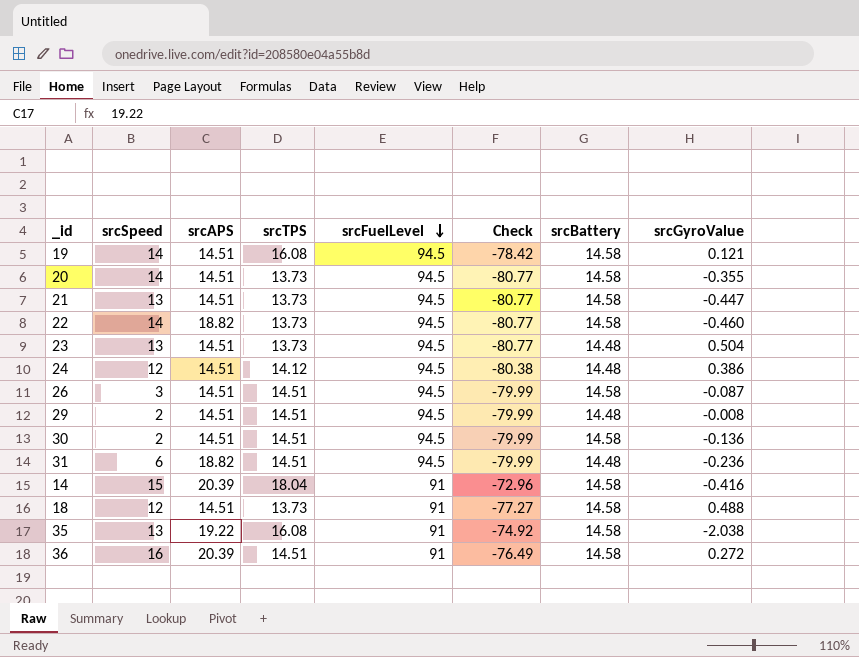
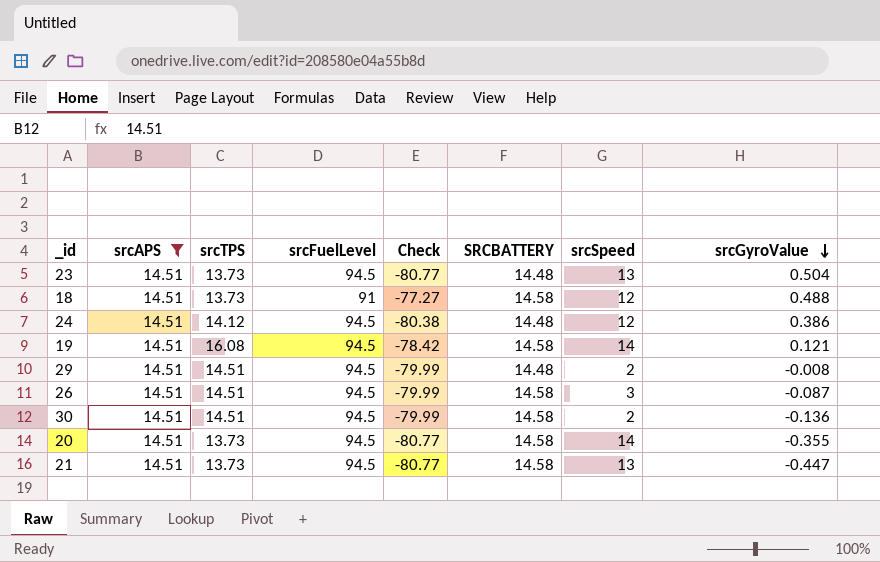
filter: none -> srcAPS = 14.51
row order: srcFuelLevel descending -> srcGyroValue descending
column name: srcBattery -> SRCBATTERY
column srcSpeed | position: 2 -> 7

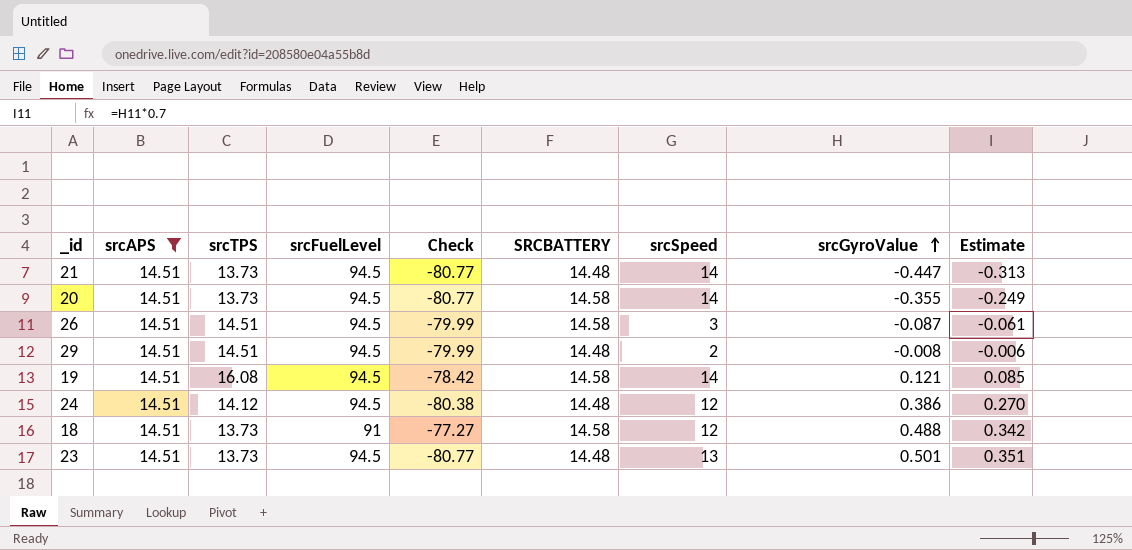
row order: srcGyroValue descending -> srcGyroValue ascending
column Estimate | formula: none -> [srcGyroValue] * 0.7
row 30: 14.51 | 14.51 | 94.5 | -79.99 | 14.58 | 2 | -0.136 -> none
21 | SRCBATTERY: 14.58 -> 14.48
21 | srcSpeed: 13 -> 14
23 | srcGyroValue: 0.504 -> 0.501

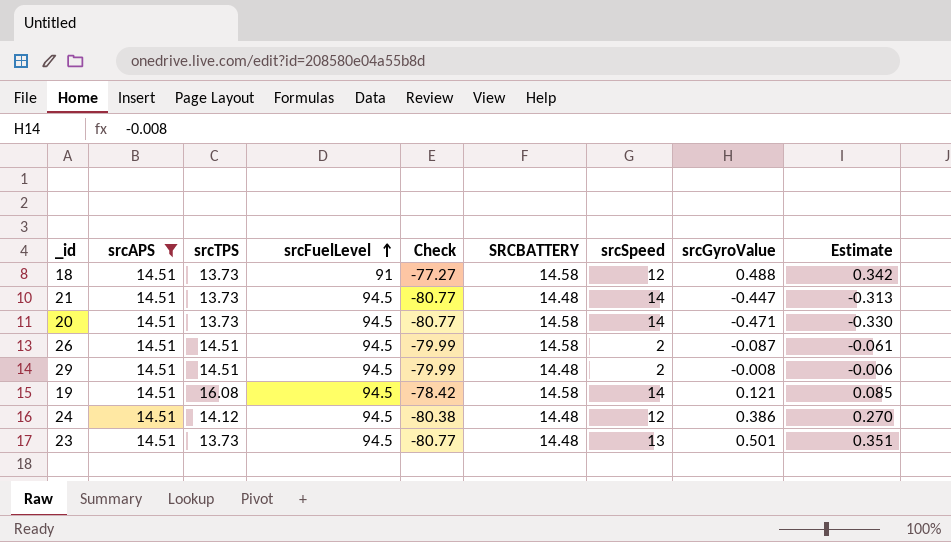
row order: srcGyroValue ascending -> srcFuelLevel ascending
20 | srcGyroValue: -0.355 -> -0.471
20 | Estimate: -0.249 -> -0.330
26 | srcSpeed: 3 -> 2

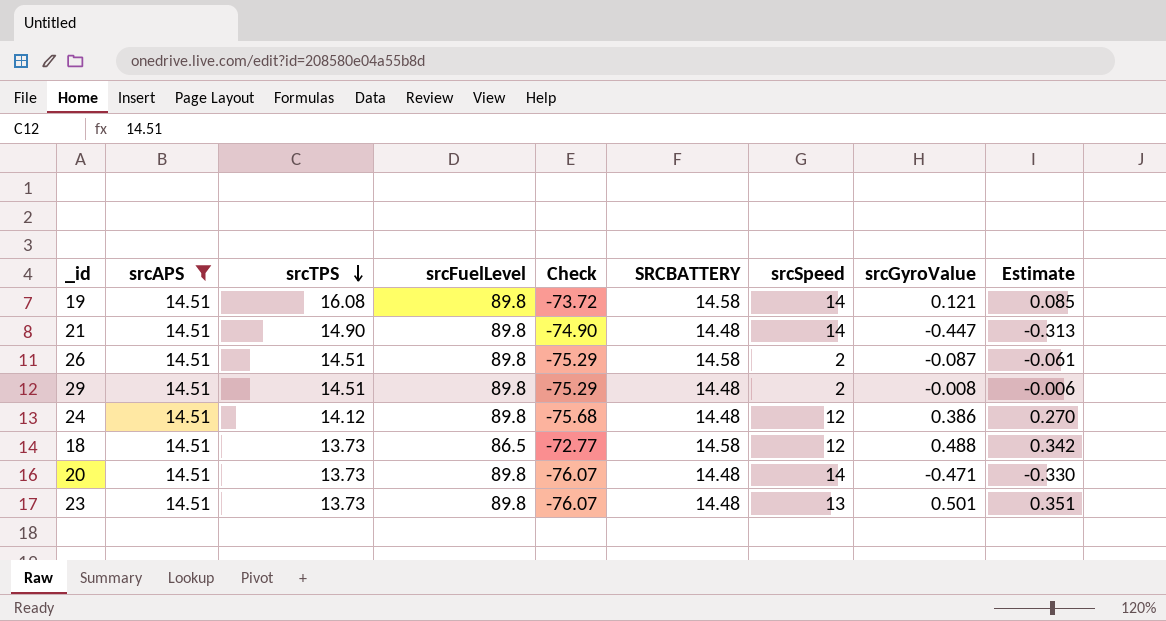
row order: srcFuelLevel ascending -> srcTPS descending
19 | srcFuelLevel: 94.5 -> 89.8
19 | Check: -78.42 -> -73.72
21 | srcTPS: 13.73 -> 14.90
21 | srcFuelLevel: 94.5 -> 89.8
21 | Check: -80.77 -> -74.90
26 | srcFuelLevel: 94.5 -> 89.8
26 | Check: -79.99 -> -75.29
29 | srcFuelLevel: 94.5 -> 89.8
29 | Check: -79.99 -> -75.29
24 | srcFuelLevel: 94.5 -> 89.8
24 | Check: -80.38 -> -75.68
18 | srcFuelLevel: 91 -> 86.5
18 | Check: -77.27 -> -72.77
20 | srcFuelLevel: 94.5 -> 89.8
20 | Check: -80.77 -> -76.07
20 | SRCBATTERY: 14.58 -> 14.48
23 | srcFuelLevel: 94.5 -> 89.8
23 | Check: -80.77 -> -76.07

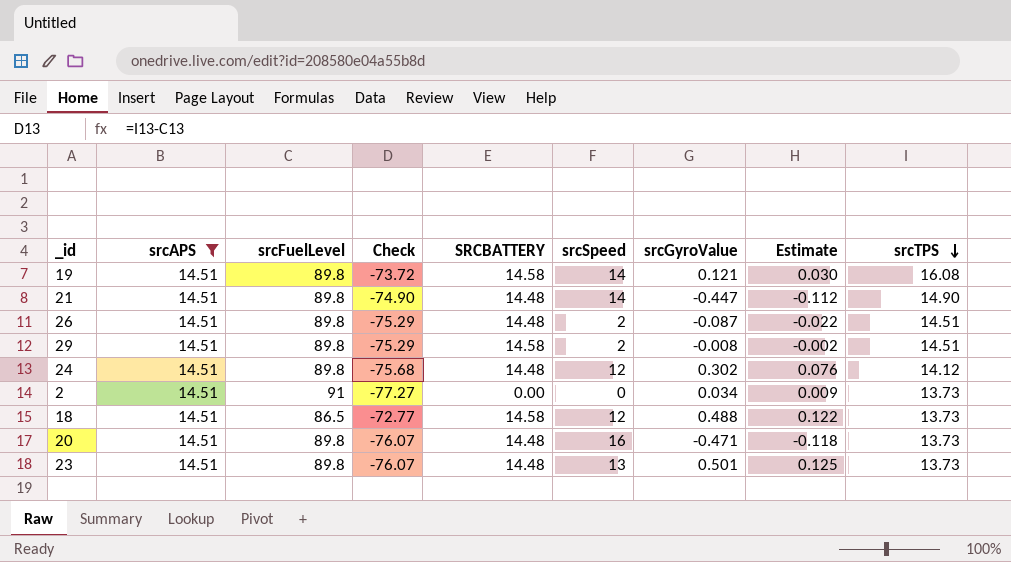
column Estimate | formula: [srcGyroValue] * 0.7 -> [srcGyroValue] * 0.25
column srcTPS | position: 3 -> 9
26 | SRCBATTERY: 14.58 -> 14.48
29 | SRCBATTERY: 14.48 -> 14.58
24 | srcGyroValue: 0.386 -> 0.302
row 2: none -> 14.51 | 91 | -77.27 | 0.00 | 0 | 0.034 | 0.009 | 13.73
20 | srcSpeed: 14 -> 16

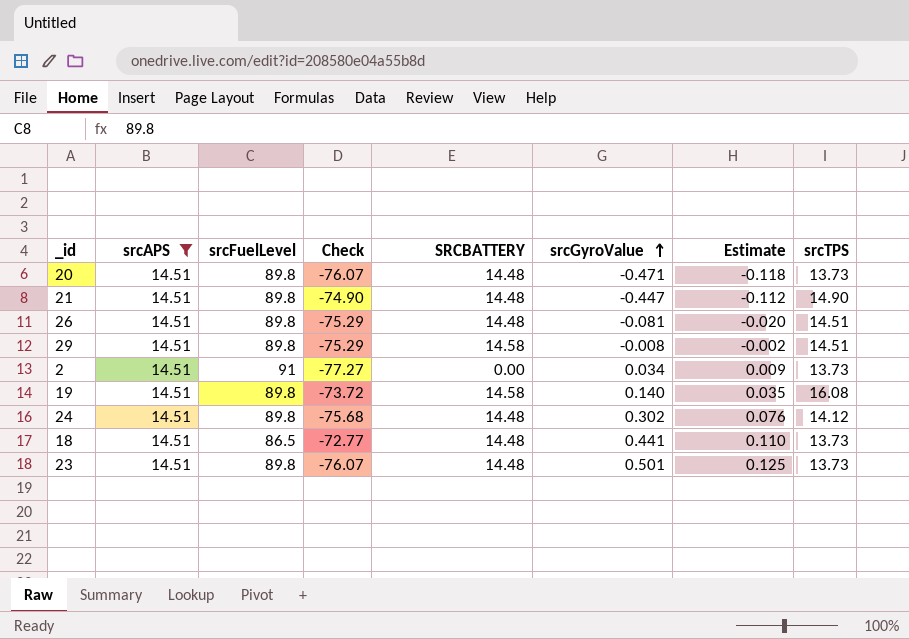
row order: srcTPS descending -> srcGyroValue ascending
column srcSpeed | position: 6 -> none
26 | srcGyroValue: -0.087 -> -0.081
26 | Estimate: -0.022 -> -0.020
19 | srcGyroValue: 0.121 -> 0.140
19 | Estimate: 0.030 -> 0.035
18 | SRCBATTERY: 14.58 -> 14.48
18 | srcGyroValue: 0.488 -> 0.441
18 | Estimate: 0.122 -> 0.110

